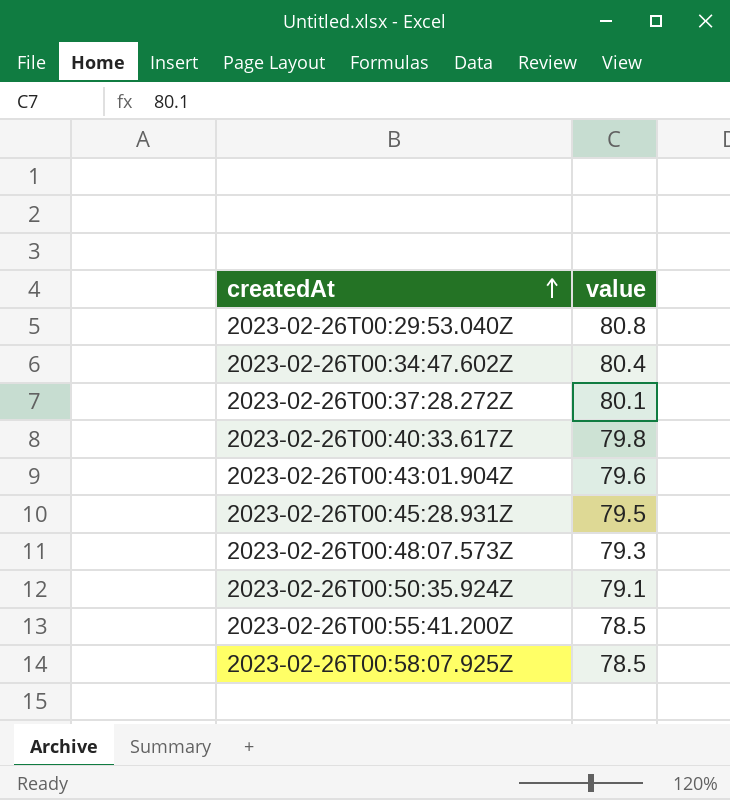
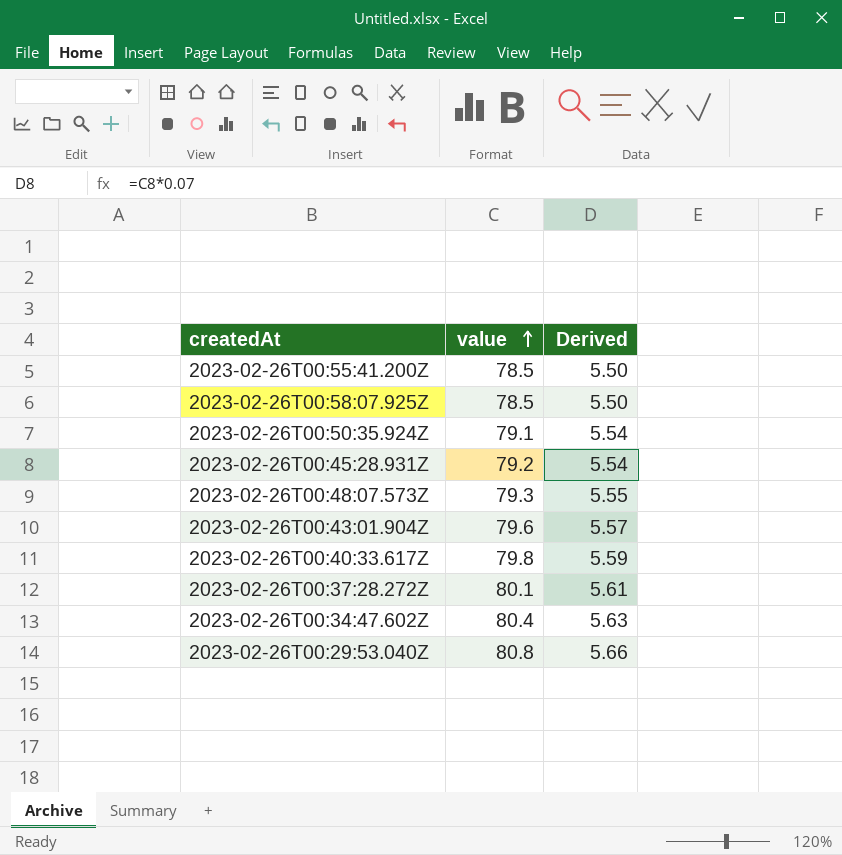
row order: createdAt ascending -> value ascending
column Derived | formula: none -> [value] * 0.07
2023-02-26T00:45:28.931Z | value: 79.5 -> 79.2

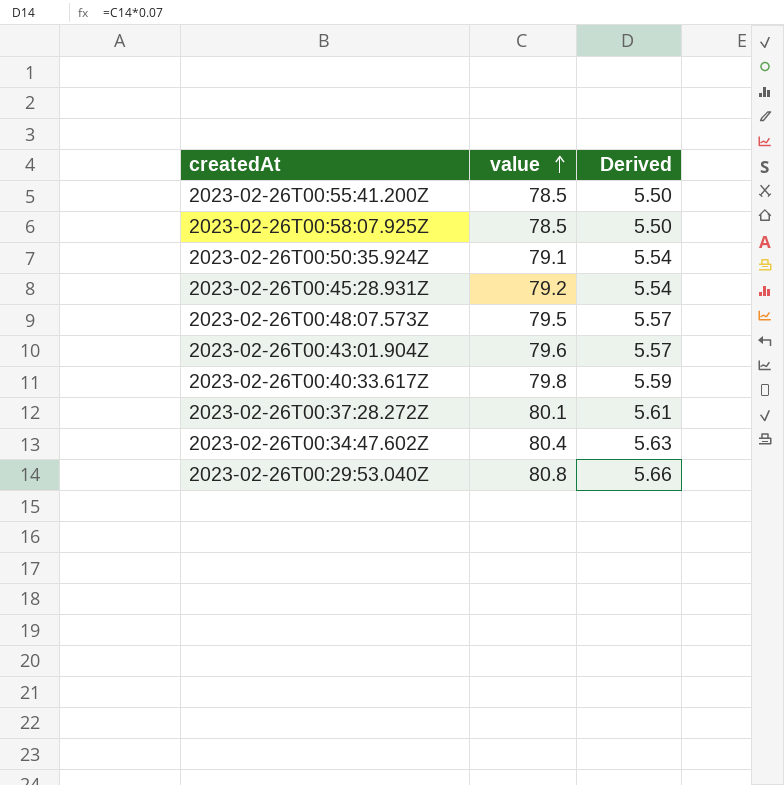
2023-02-26T00:48:07.573Z | value: 79.3 -> 79.5
2023-02-26T00:48:07.573Z | Derived: 5.55 -> 5.57

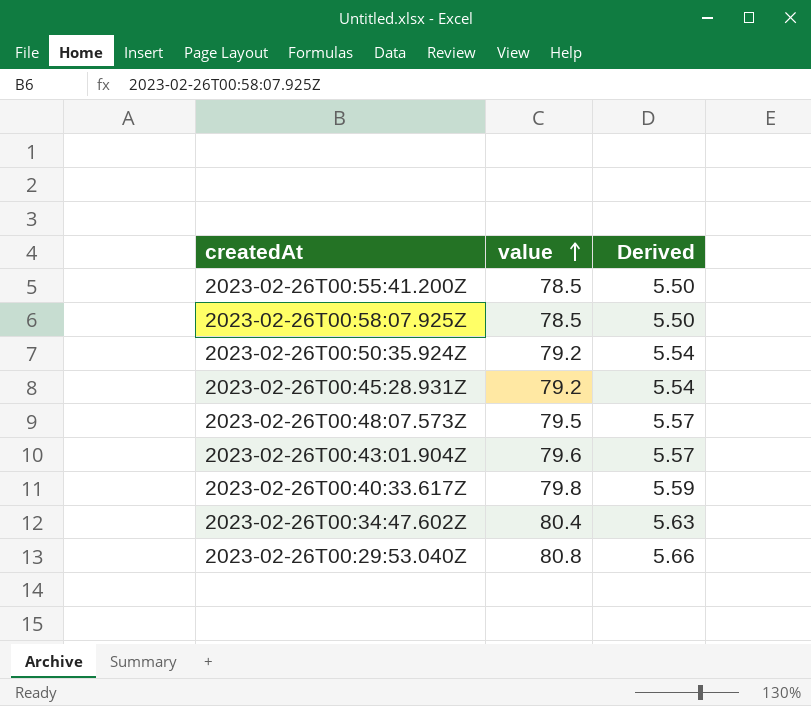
row 2023-02-26T00:37:28.272Z: 80.1 | 5.61 -> none
2023-02-26T00:50:35.924Z | value: 79.1 -> 79.2

